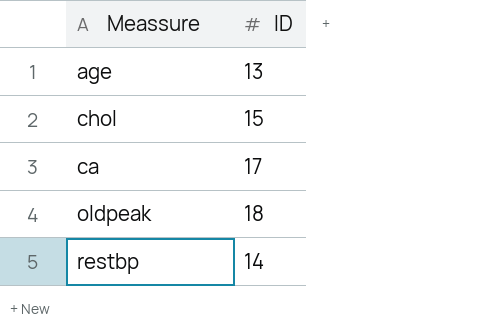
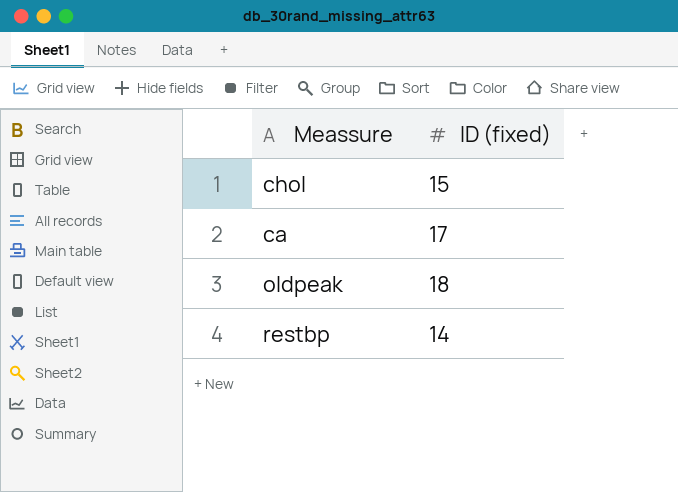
column name: ID -> ID (fixed)
row age: 13 -> none

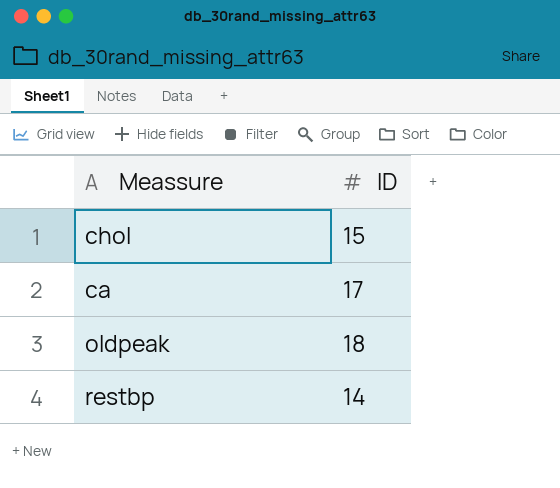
column name: ID (fixed) -> ID

